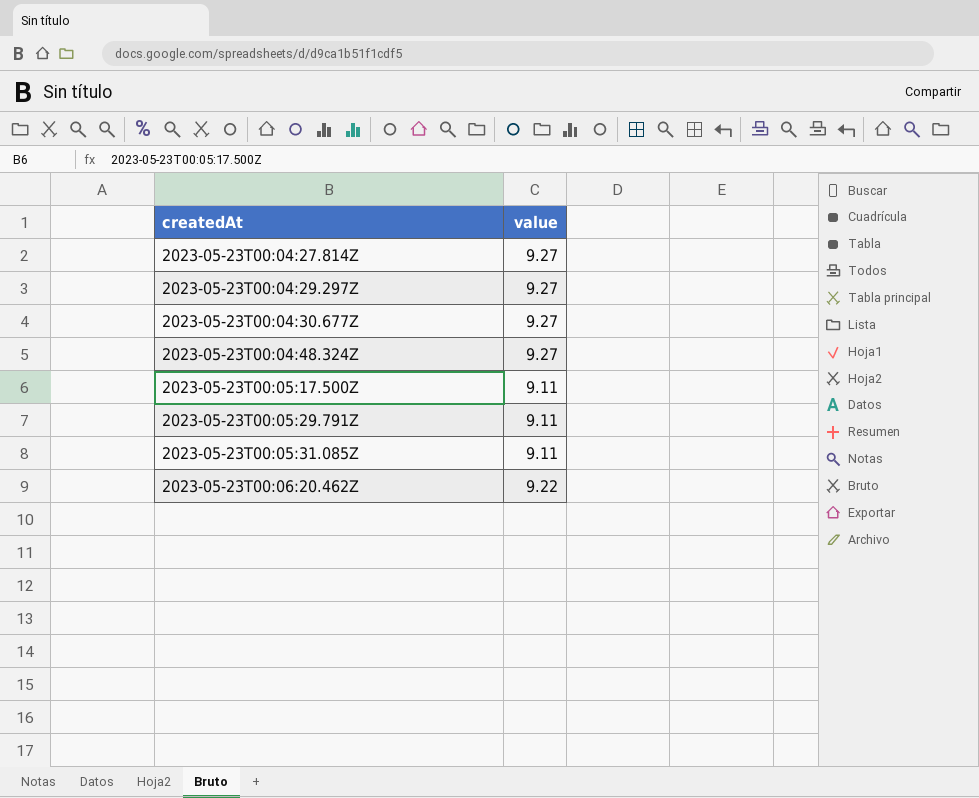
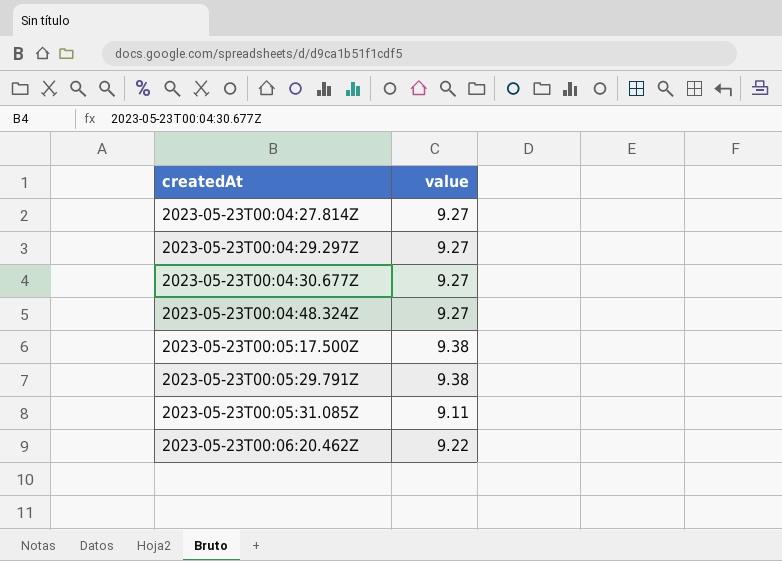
2023-05-23T00:05:17.500Z | value: 9.11 -> 9.38
2023-05-23T00:05:29.791Z | value: 9.11 -> 9.38

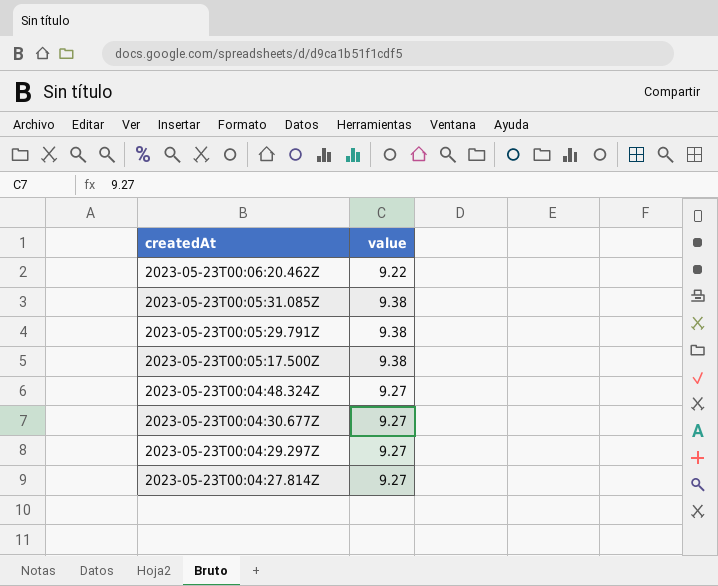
row order: createdAt ascending -> createdAt descending
2023-05-23T00:05:31.085Z | value: 9.11 -> 9.38

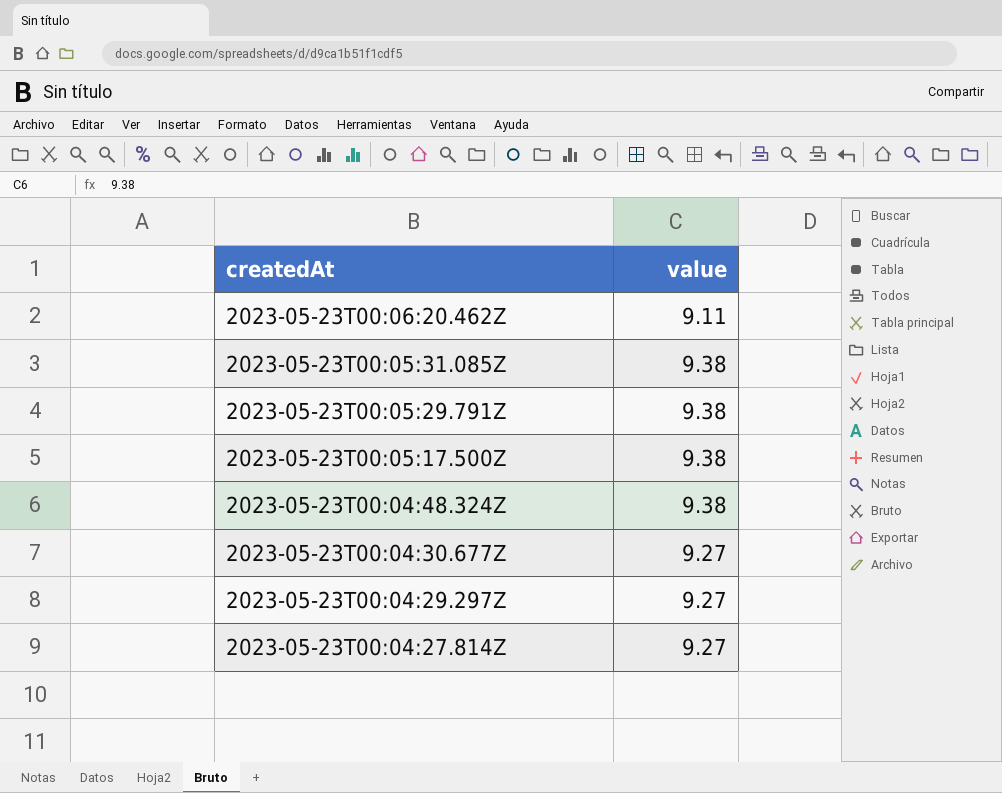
2023-05-23T00:06:20.462Z | value: 9.22 -> 9.11
2023-05-23T00:04:48.324Z | value: 9.27 -> 9.38

